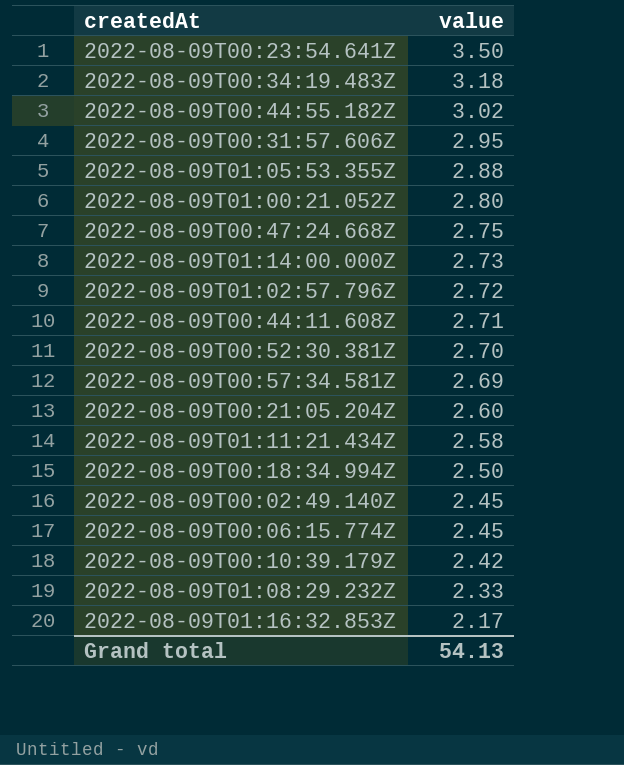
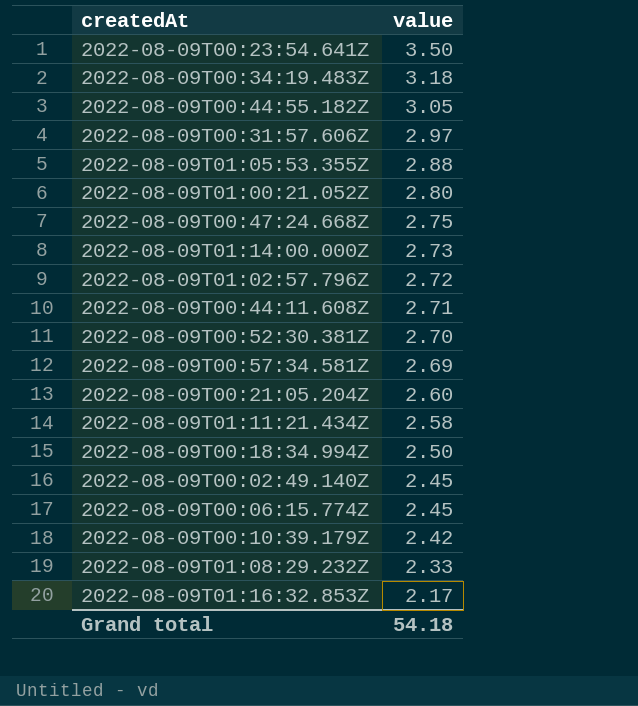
2022-08-09T00:44:55.182Z | value: 3.02 -> 3.05
2022-08-09T00:31:57.606Z | value: 2.95 -> 2.97
Grand total | value: 54.13 -> 54.18

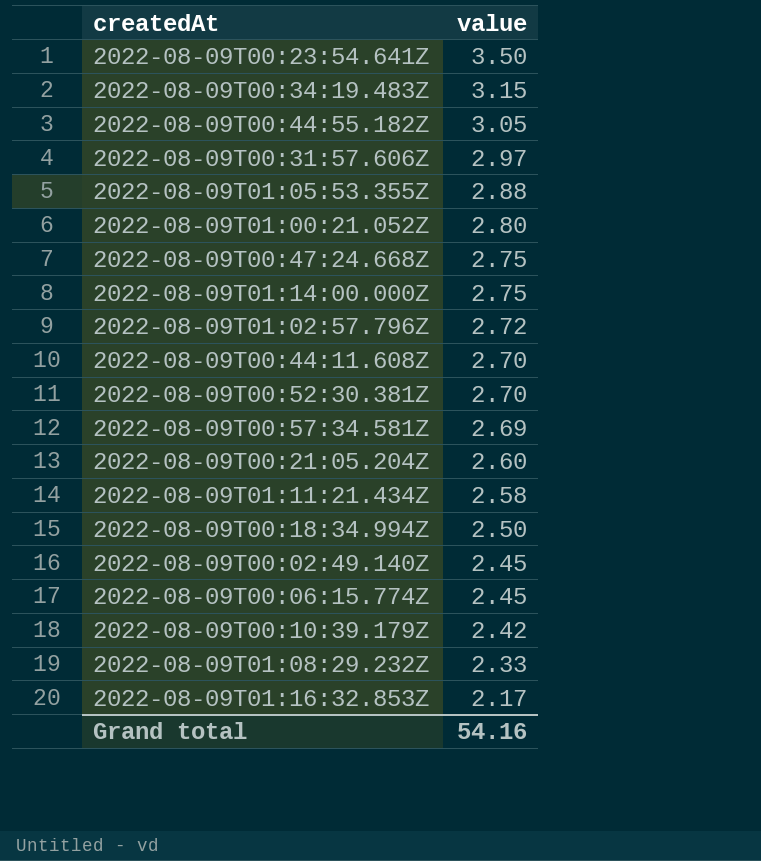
2022-08-09T00:34:19.483Z | value: 3.18 -> 3.15
2022-08-09T01:14:00.000Z | value: 2.73 -> 2.75
2022-08-09T00:44:11.608Z | value: 2.71 -> 2.70
Grand total | value: 54.18 -> 54.16

